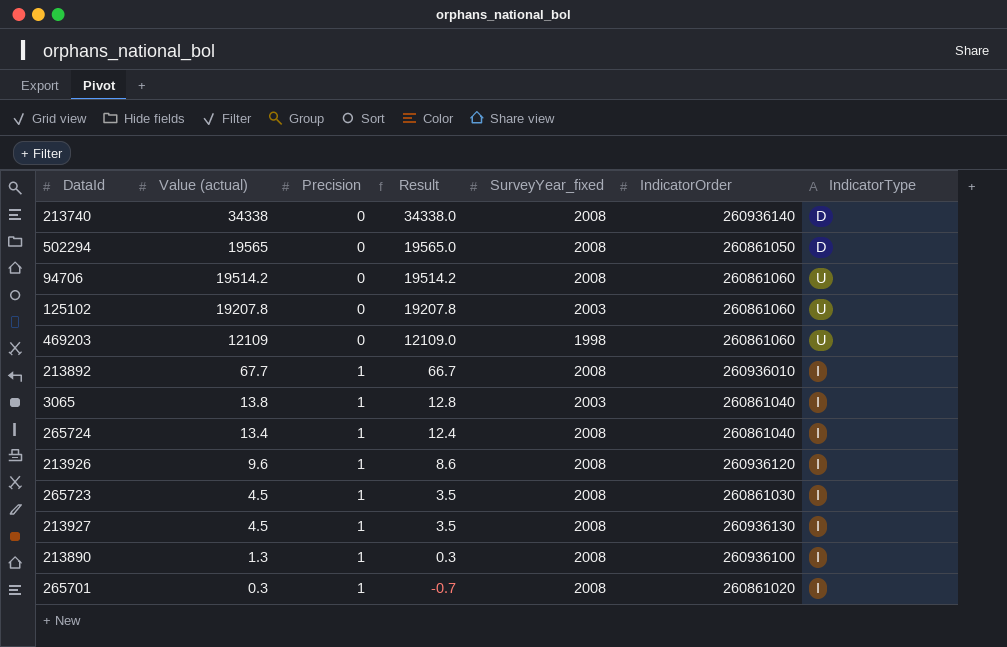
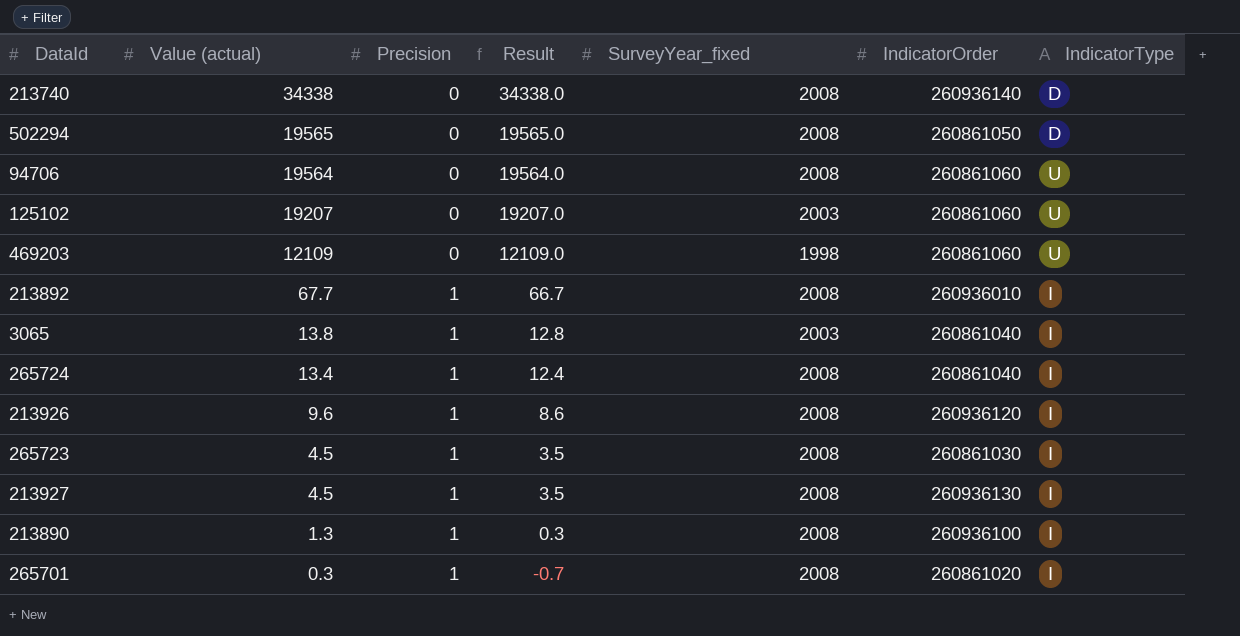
94706 | Value (actual): 19514.2 -> 19564
94706 | Result: 19514.2 -> 19564.0
125102 | Value (actual): 19207.8 -> 19207
125102 | Result: 19207.8 -> 19207.0

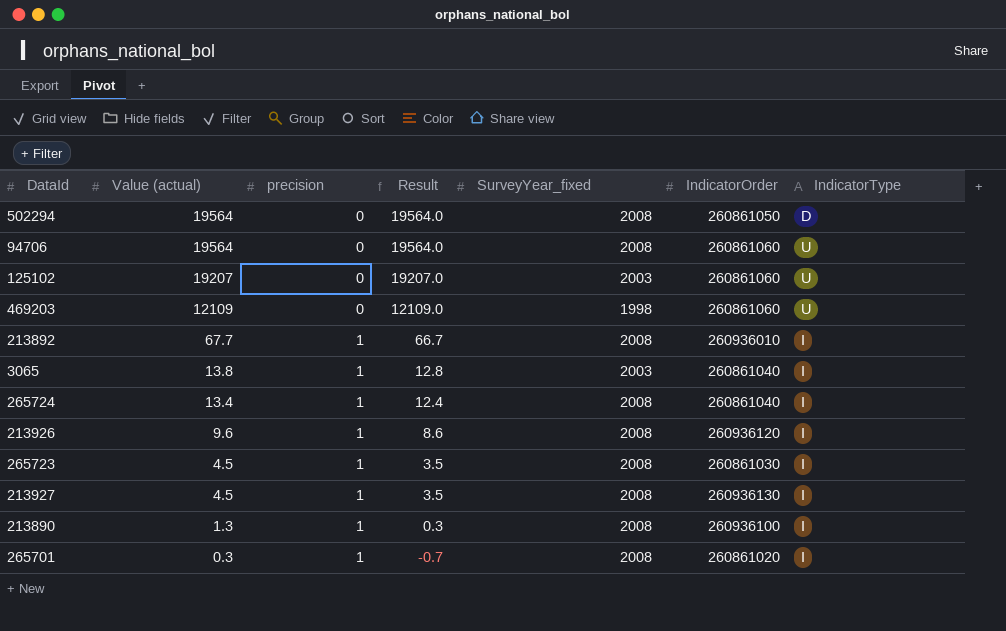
column name: Precision -> precision
row 213740: 34338 | 0 | 34338.0 | 2008 | 260936140 | D -> none
502294 | Value (actual): 19565 -> 19564
502294 | Result: 19565.0 -> 19564.0

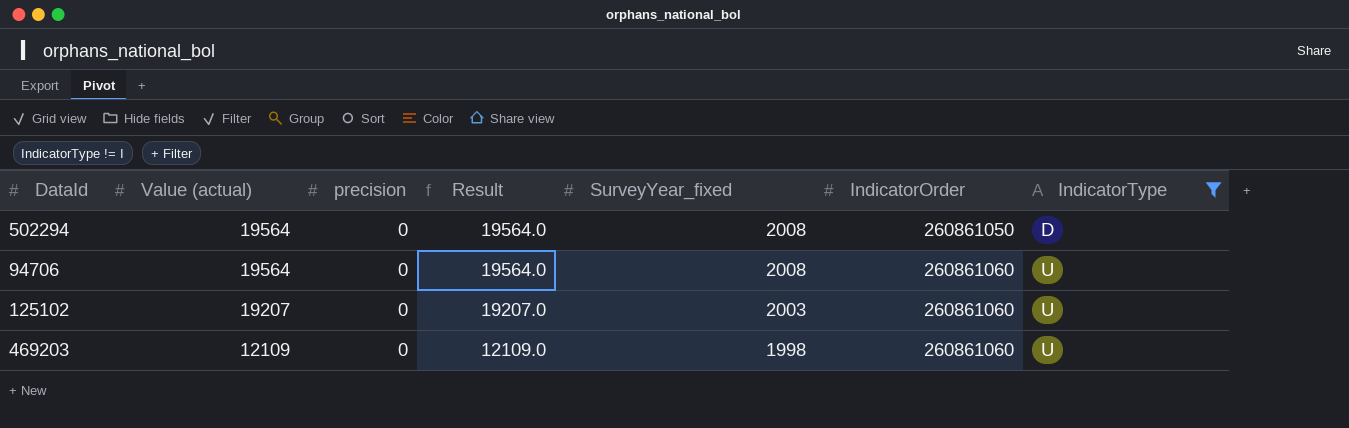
filter: none -> IndicatorType != I

